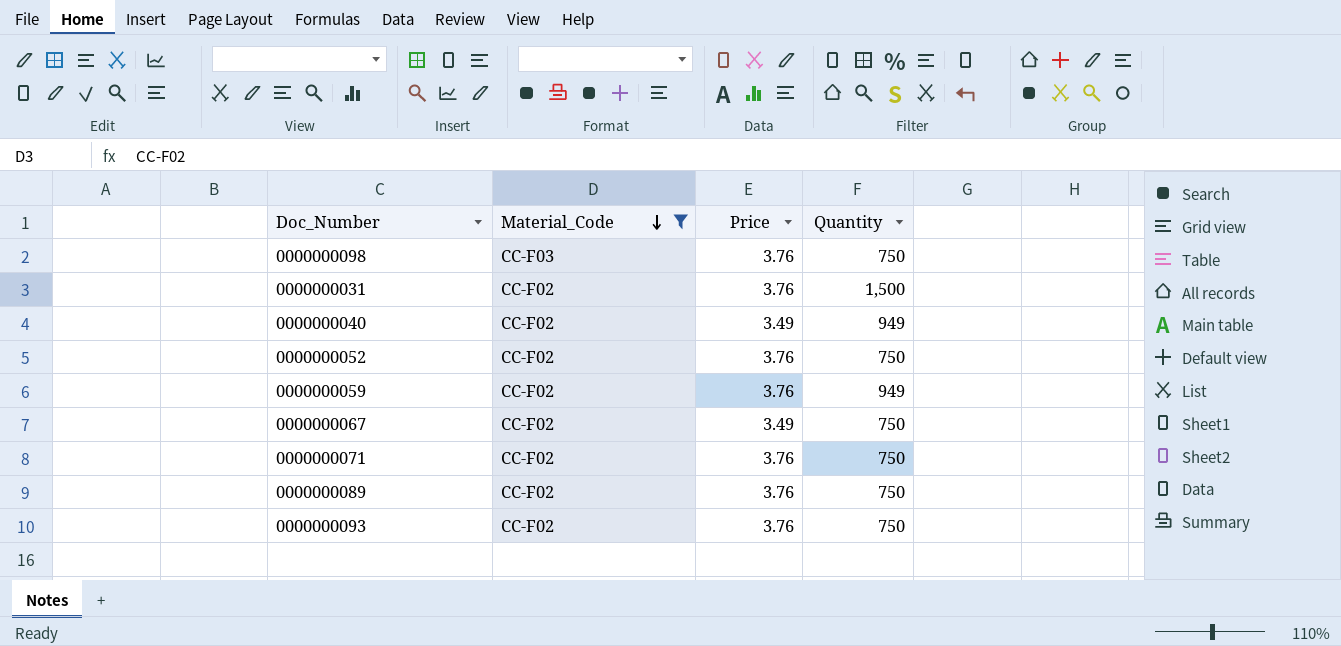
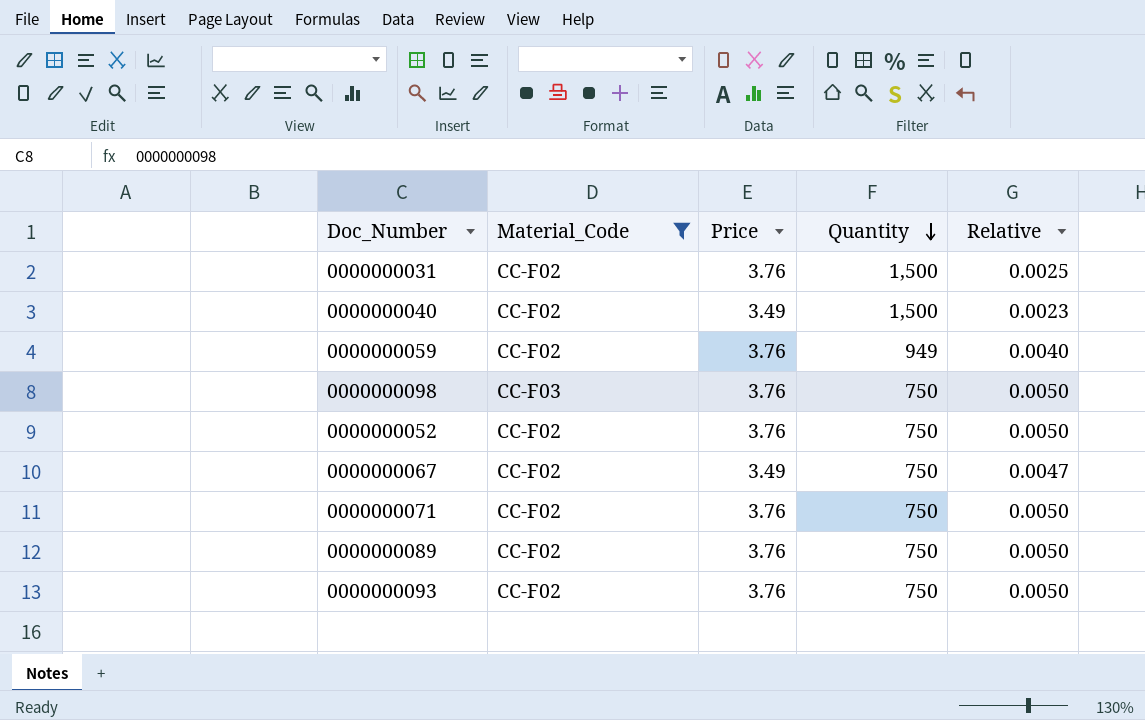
row order: Material_Code descending -> Quantity descending
column Relative | formula: none -> [Price] / [Quantity]
0000000040 | Quantity: 949 -> 1,500

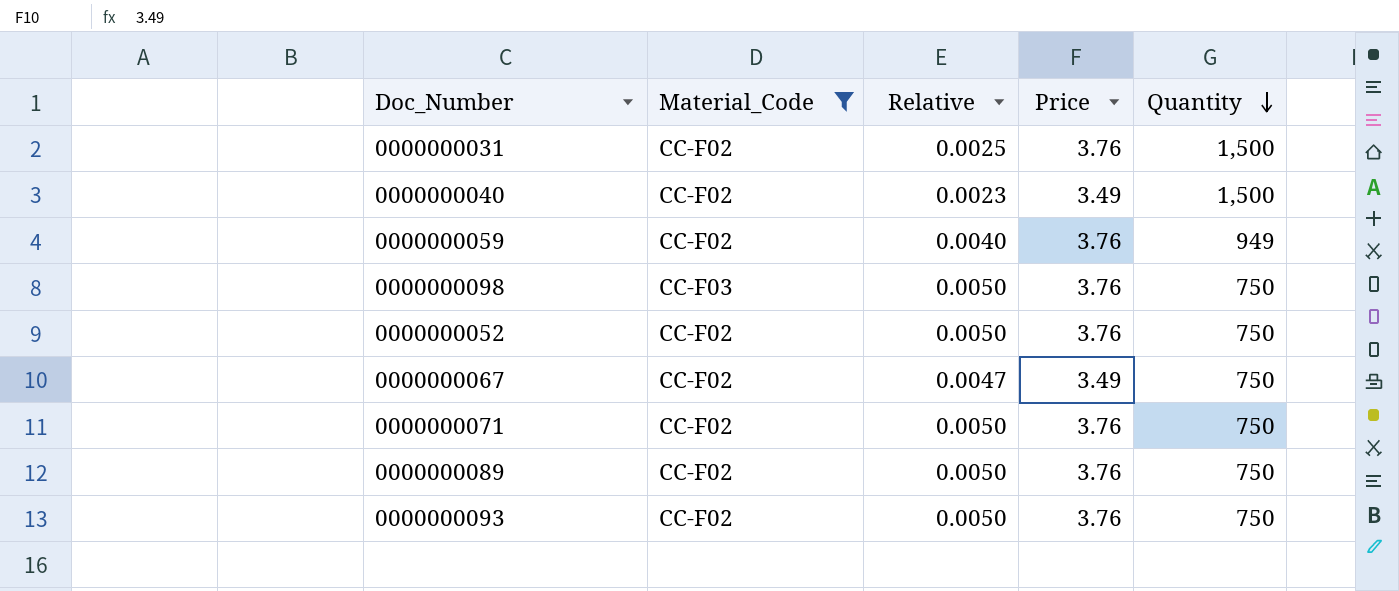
column Relative | position: 5 -> 3

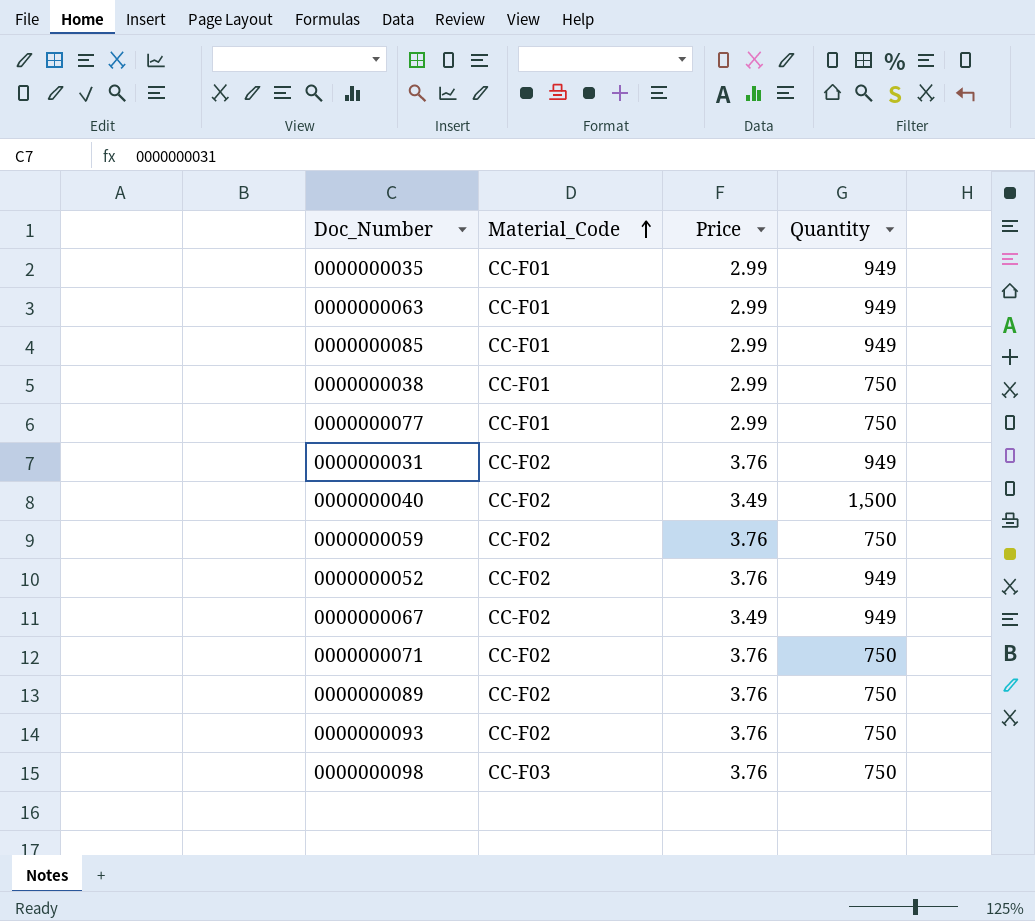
filter: Material_Code != CC-F01 -> none
row order: Quantity descending -> Material_Code ascending
column Relative | formula: [Price] / [Quantity] -> none
0000000031 | Quantity: 1,500 -> 949
0000000059 | Quantity: 949 -> 750
0000000052 | Quantity: 750 -> 949
0000000067 | Quantity: 750 -> 949

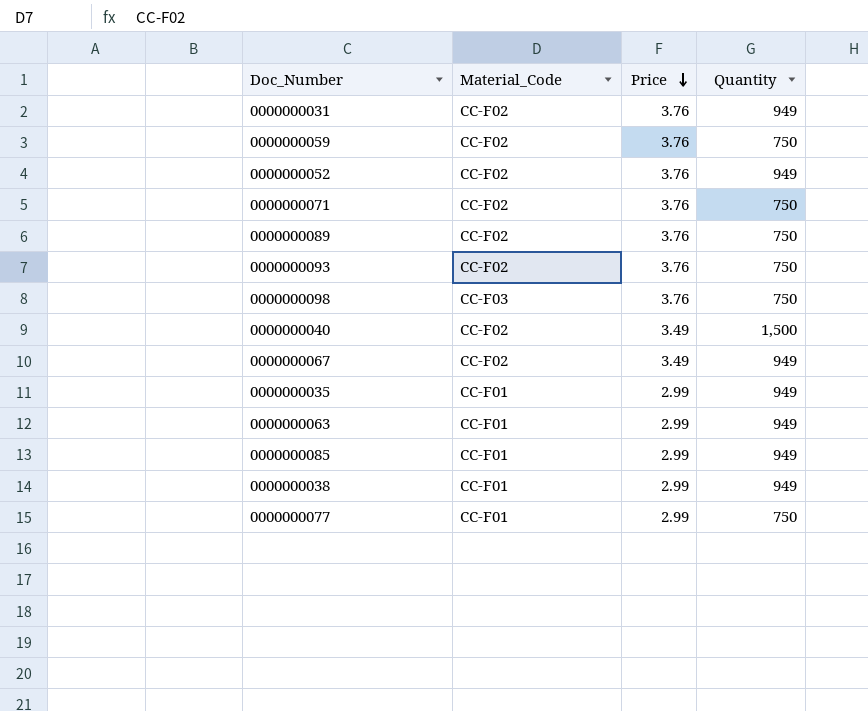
row order: Material_Code ascending -> Price descending
0000000038 | Quantity: 750 -> 949

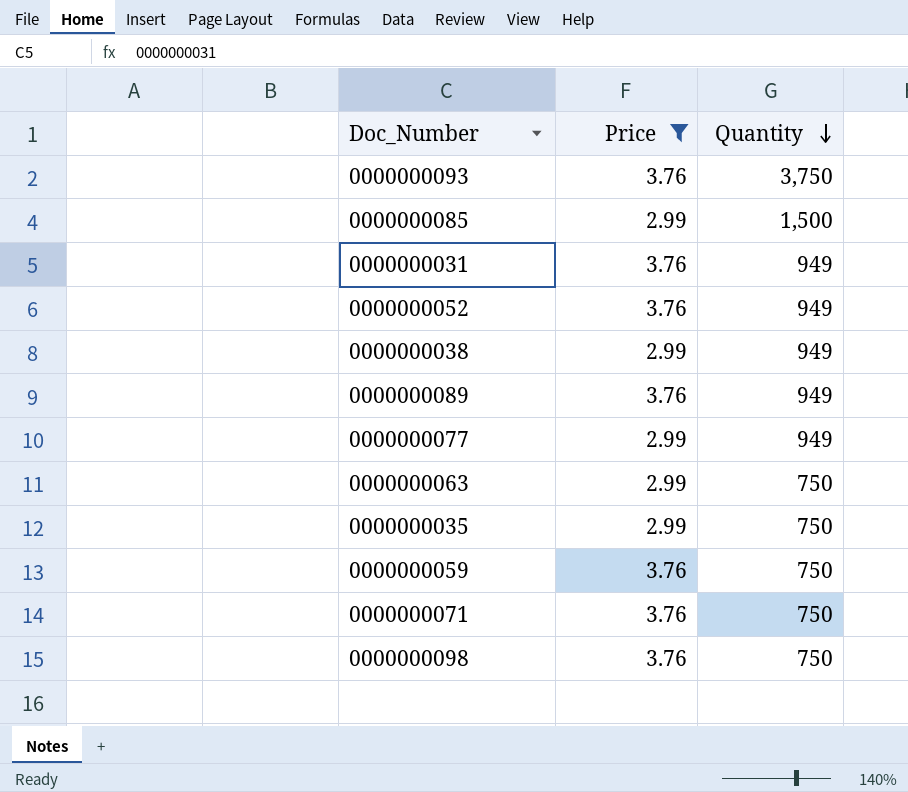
filter: none -> Price != 3.49
row order: Price descending -> Quantity descending
column Material_Code | position: 2 -> none
0000000093 | Quantity: 750 -> 3,750
0000000085 | Quantity: 949 -> 1,500
0000000089 | Quantity: 750 -> 949
0000000077 | Quantity: 750 -> 949
0000000063 | Quantity: 949 -> 750
0000000035 | Quantity: 949 -> 750

